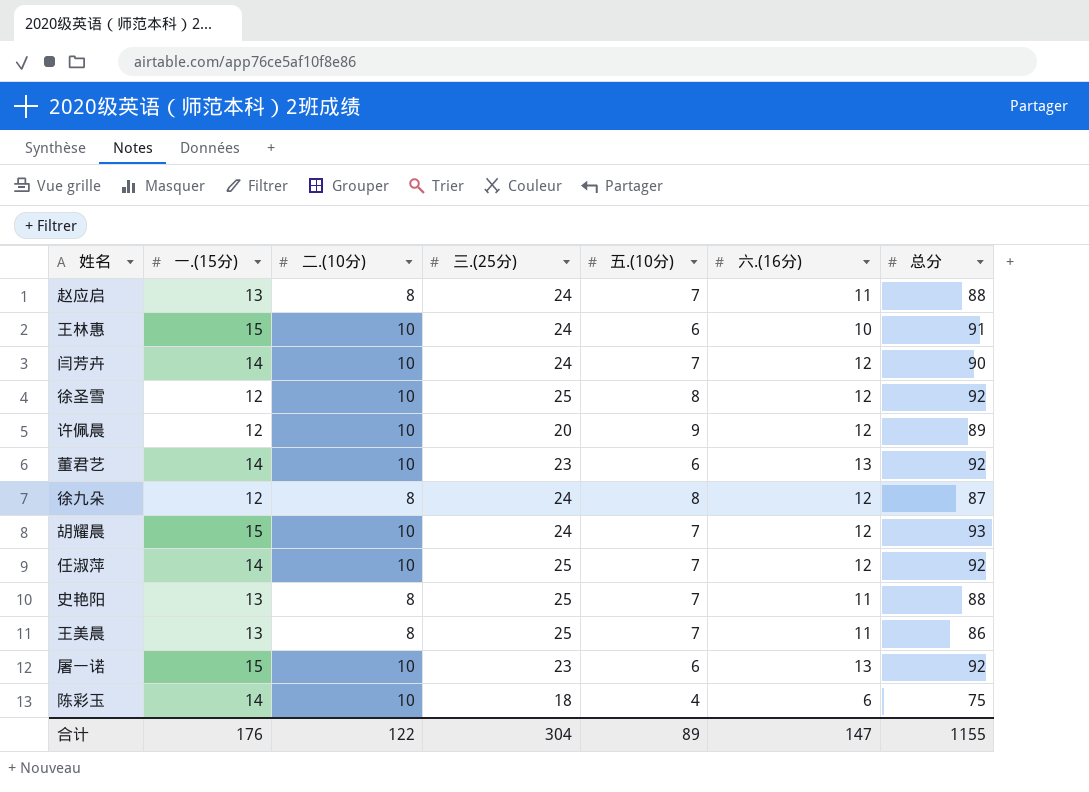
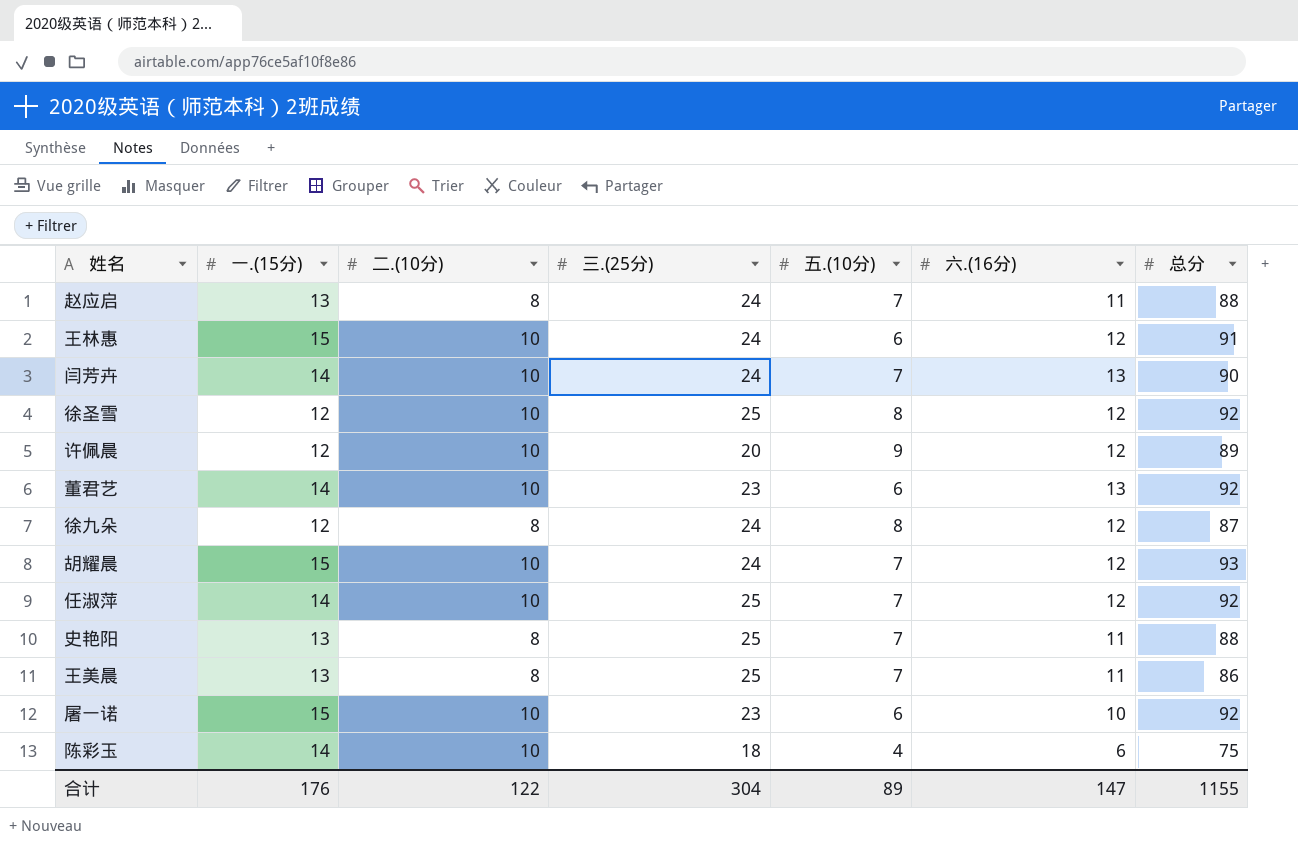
王林惠 | 六.(16分): 10 -> 12
闫芳卉 | 六.(16分): 12 -> 13
屠一诺 | 六.(16分): 13 -> 10

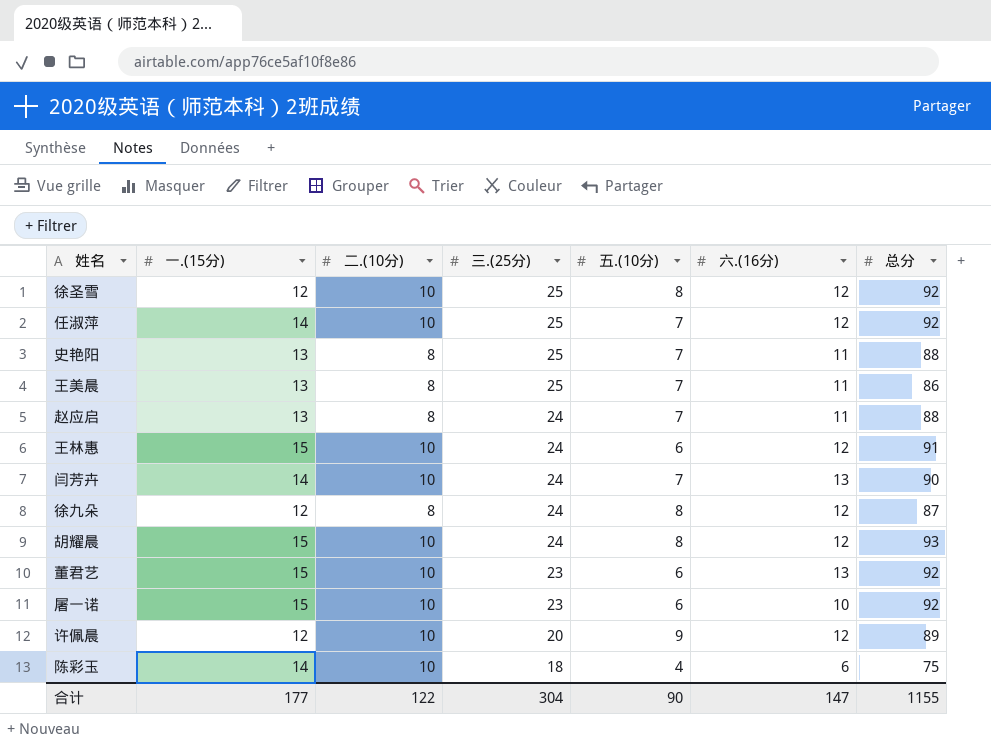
row order: none -> 三.(25分) descending
胡耀晨 | 五.(10分): 7 -> 8
董君艺 | 一.(15分): 14 -> 15
合计 | 一.(15分): 176 -> 177
合计 | 五.(10分): 89 -> 90

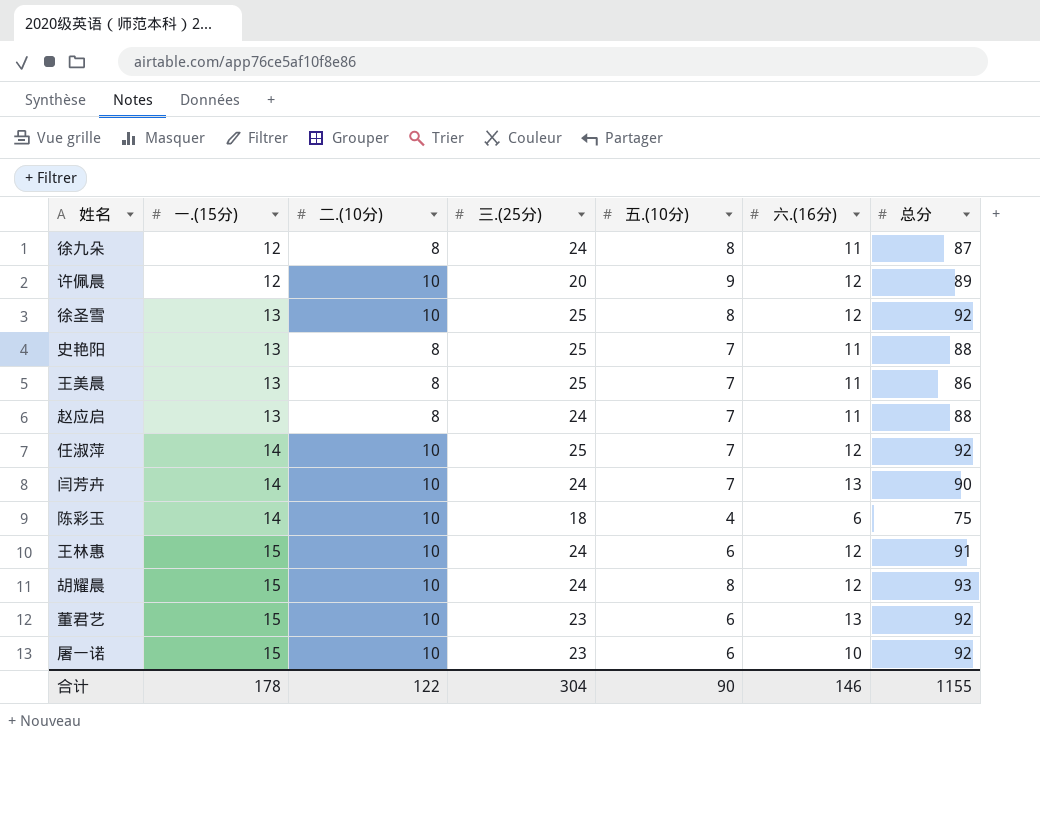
row order: 三.(25分) descending -> 一.(15分) ascending
徐九朵 | 六.(16分): 12 -> 11
徐圣雪 | 一.(15分): 12 -> 13
合计 | 一.(15分): 177 -> 178
合计 | 六.(16分): 147 -> 146

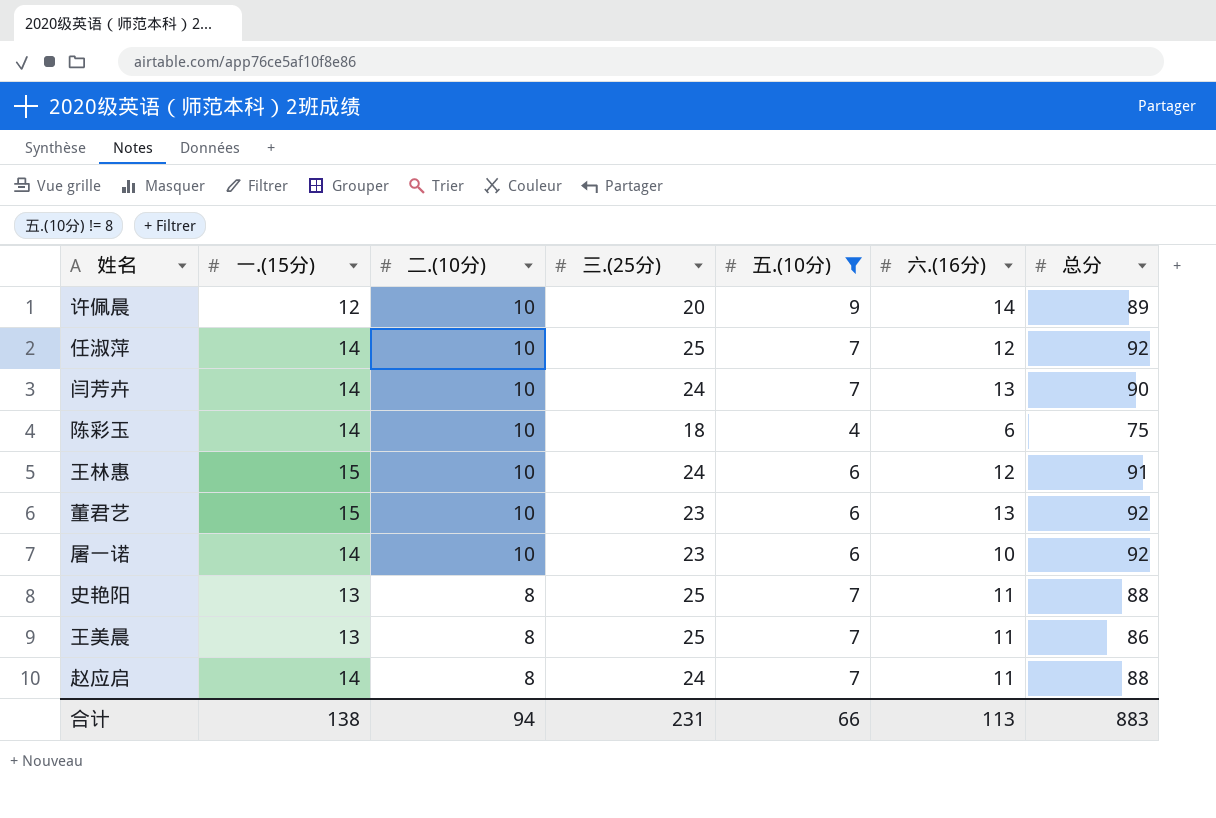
filter: none -> 五.(10分) != 8
row order: 一.(15分) ascending -> 二.(10分) descending
许佩晨 | 六.(16分): 12 -> 14
屠一诺 | 一.(15分): 15 -> 14
赵应启 | 一.(15分): 13 -> 14
合计 | 一.(15分): 178 -> 138
合计 | 二.(10分): 122 -> 94
合计 | 三.(25分): 304 -> 231
合计 | 五.(10分): 90 -> 66
合计 | 六.(16分): 146 -> 113
合计 | 总分: 1155 -> 883

